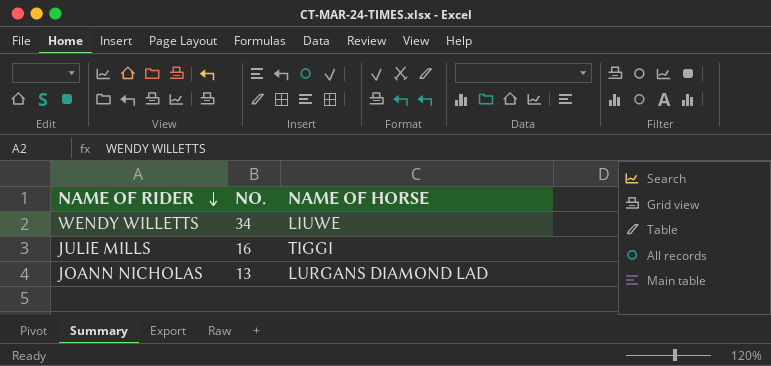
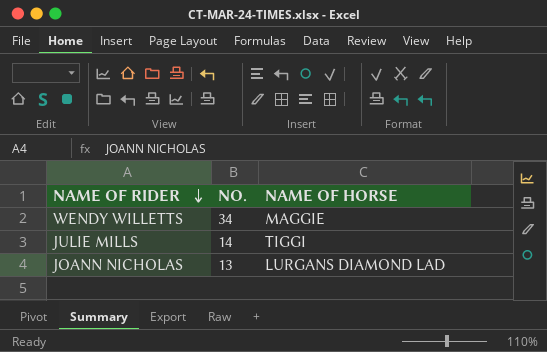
WENDY WILLETTS | NAME OF HORSE: LIUWE -> MAGGIE
JULIE MILLS | NO.: 16 -> 14

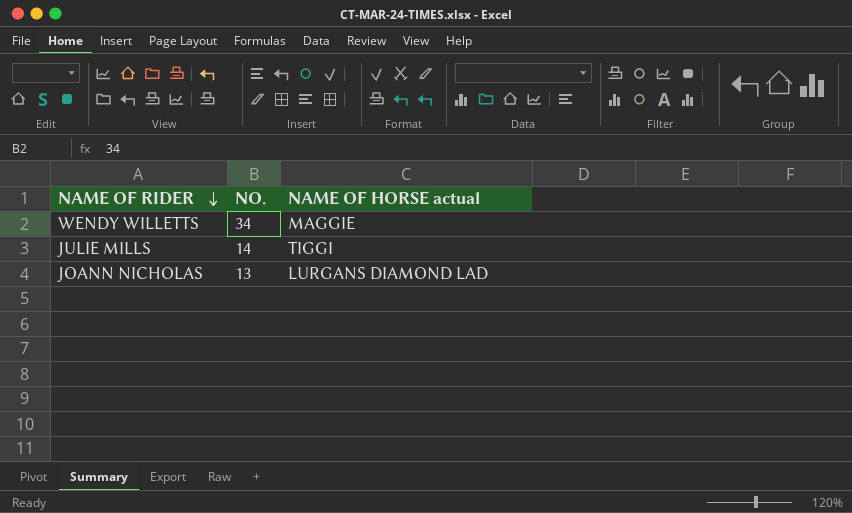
column name: NAME OF HORSE -> NAME OF HORSE actual

